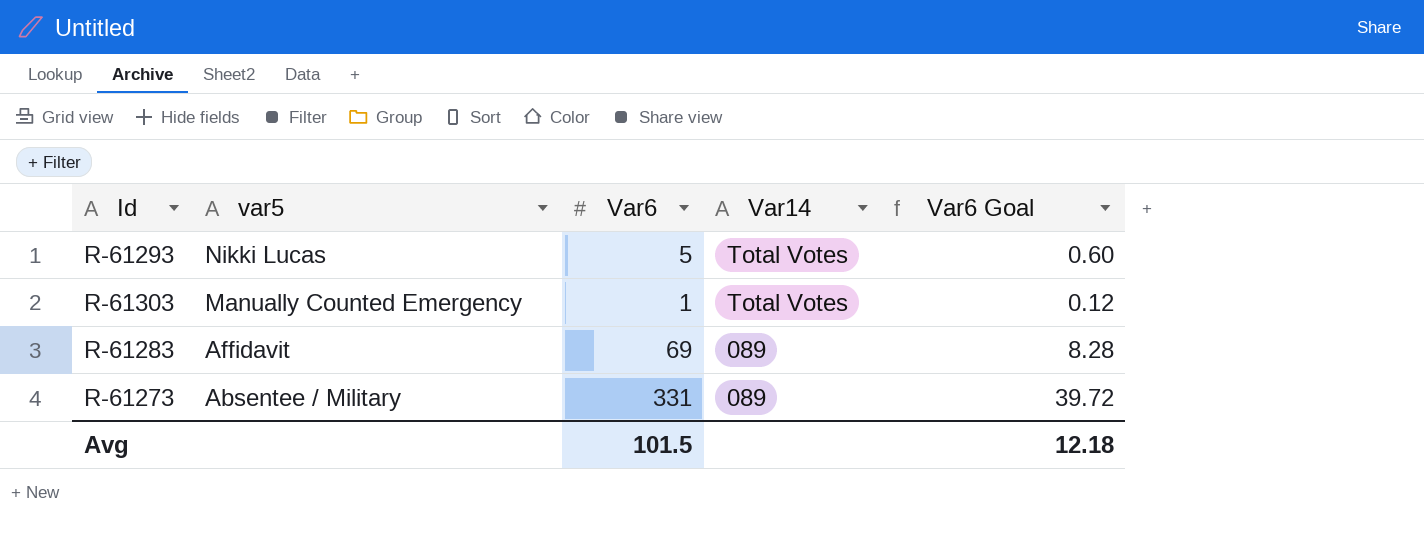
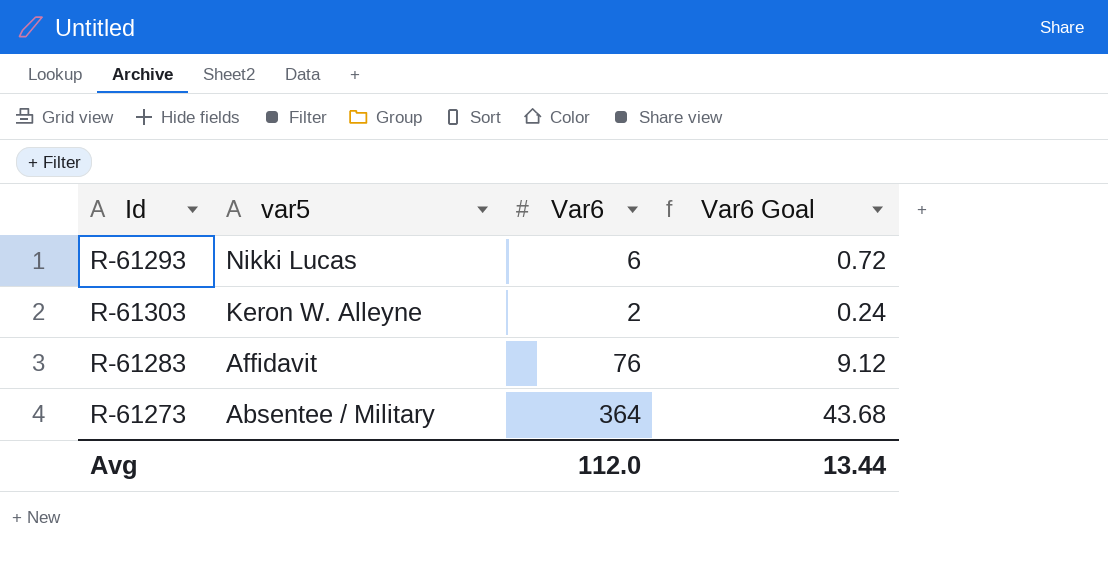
column Var14 | position: 4 -> none
R-61293 | Var6: 5 -> 6
R-61293 | Var6 Goal: 0.60 -> 0.72
R-61303 | var5: Manually Counted Emergency -> Keron W. Alleyne
R-61303 | Var6: 1 -> 2
R-61303 | Var6 Goal: 0.12 -> 0.24
R-61283 | Var6: 69 -> 76
R-61283 | Var6 Goal: 8.28 -> 9.12
R-61273 | Var6: 331 -> 364
R-61273 | Var6 Goal: 39.72 -> 43.68
Avg | Var6: 101.5 -> 112.0
Avg | Var6 Goal: 12.18 -> 13.44

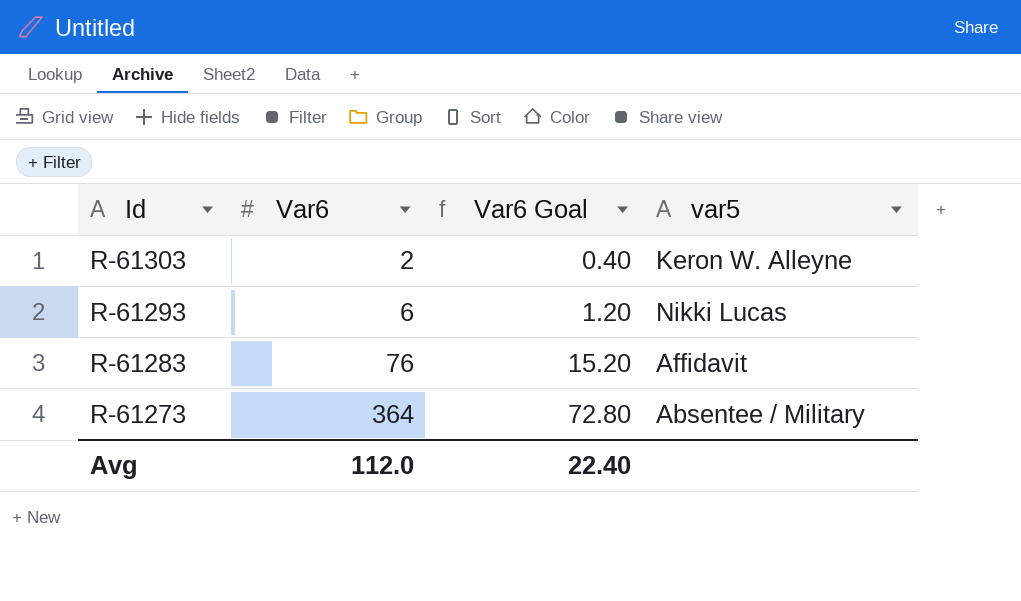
row order: var5 descending -> Id descending
column Var6 Goal | formula: [Var6] * 0.12 -> [Var6] * 0.2
column var5 | position: 2 -> 4
Avg | Var6 Goal: 13.44 -> 22.40

